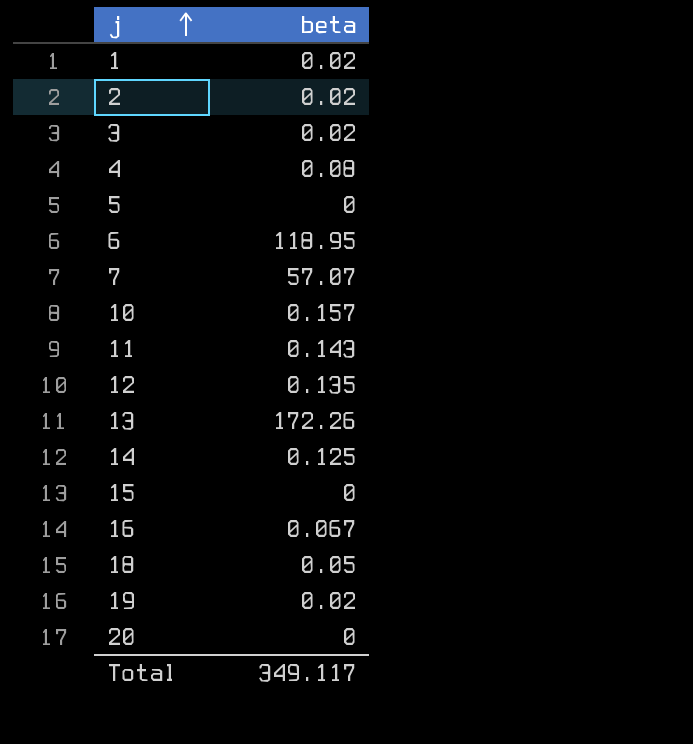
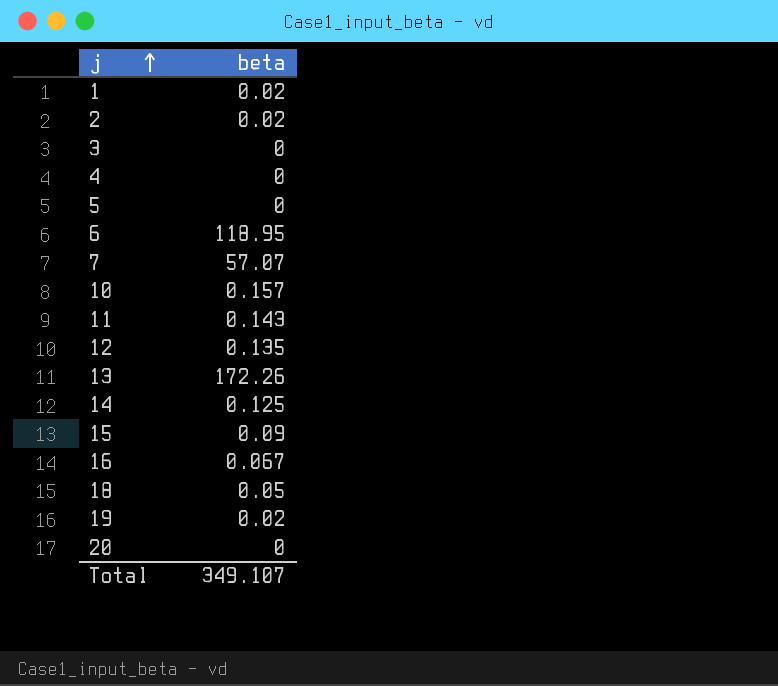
3 | beta: 0.02 -> 0
4 | beta: 0.08 -> 0
15 | beta: 0 -> 0.09
Total | beta: 349.117 -> 349.107

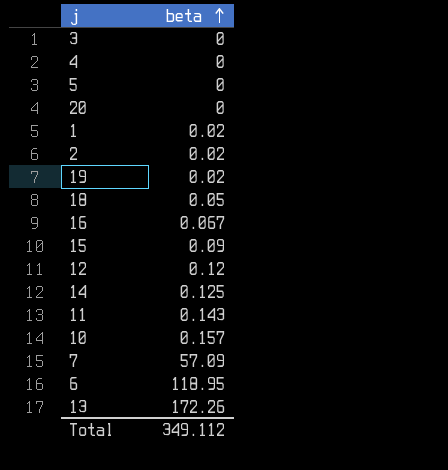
row order: j ascending -> beta ascending
12 | beta: 0.135 -> 0.12
7 | beta: 57.07 -> 57.09
Total | beta: 349.107 -> 349.112

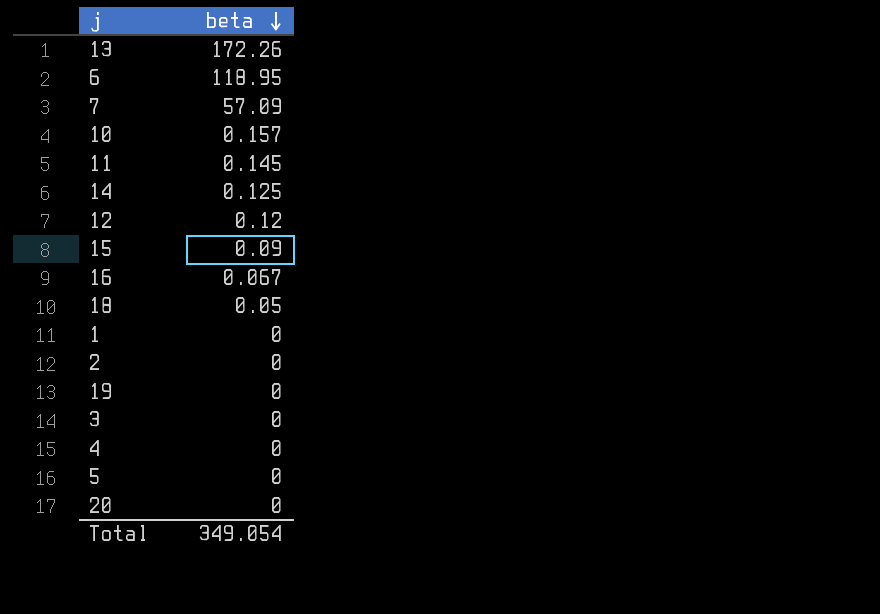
row order: beta ascending -> beta descending
11 | beta: 0.143 -> 0.145
1 | beta: 0.02 -> 0
2 | beta: 0.02 -> 0
19 | beta: 0.02 -> 0
Total | beta: 349.112 -> 349.054

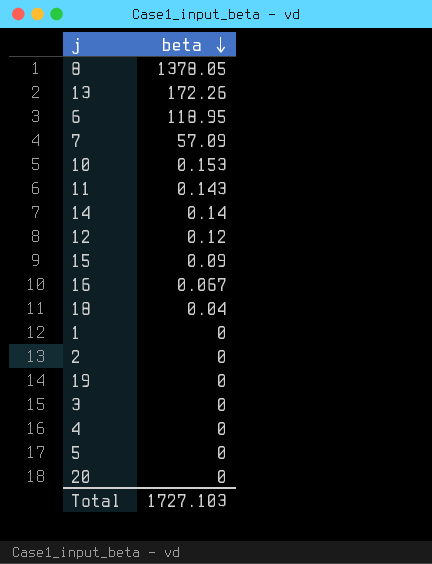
row 8: none -> 1378.05
10 | beta: 0.157 -> 0.153
11 | beta: 0.145 -> 0.143
14 | beta: 0.125 -> 0.14
18 | beta: 0.05 -> 0.04
Total | beta: 349.054 -> 1727.103

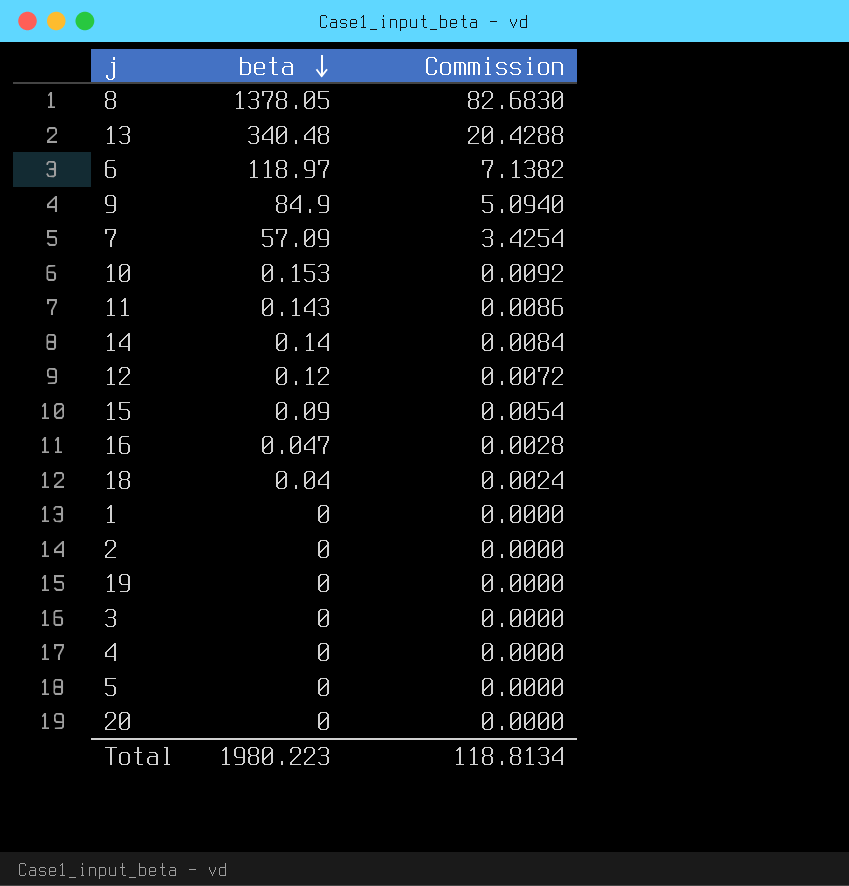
column Commission | formula: none -> [beta] * 0.06
13 | beta: 172.26 -> 340.48
6 | beta: 118.95 -> 118.97
row 9: none -> 84.9 | 5.0940
16 | beta: 0.067 -> 0.047
Total | beta: 1727.103 -> 1980.223

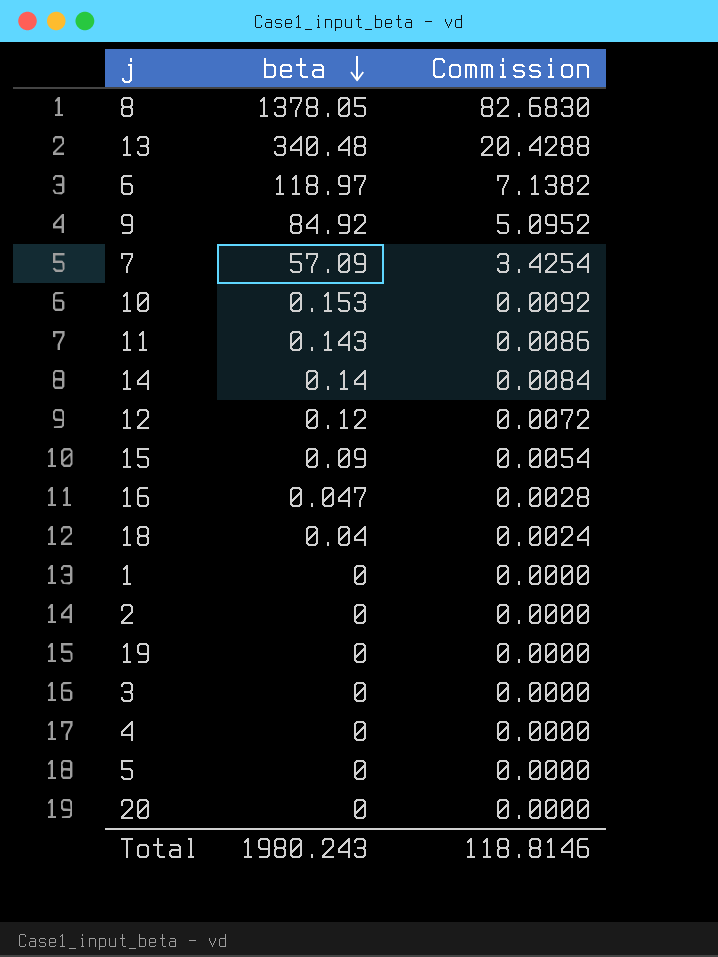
9 | beta: 84.9 -> 84.92
9 | Commission: 5.0940 -> 5.0952
Total | beta: 1980.223 -> 1980.243
Total | Commission: 118.8134 -> 118.8146

